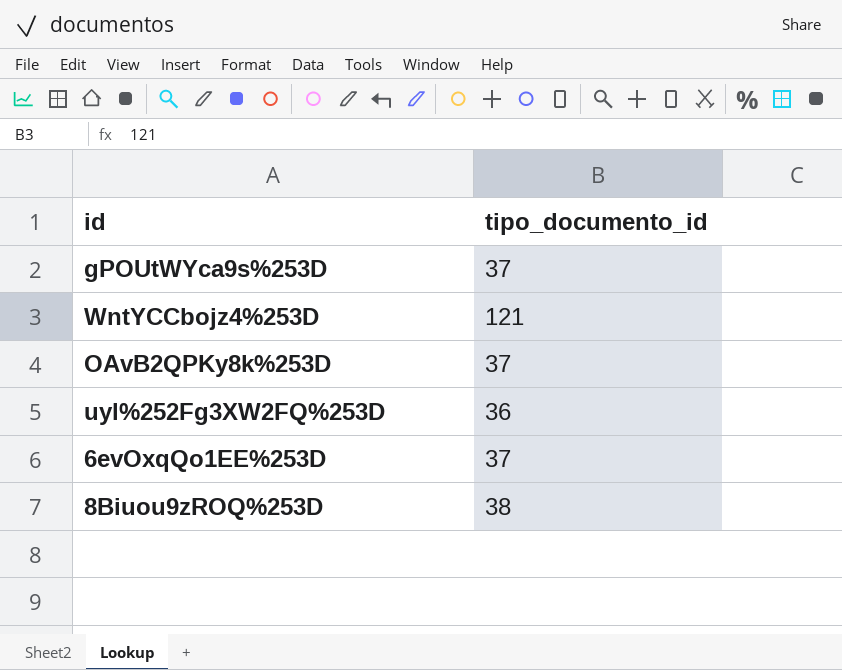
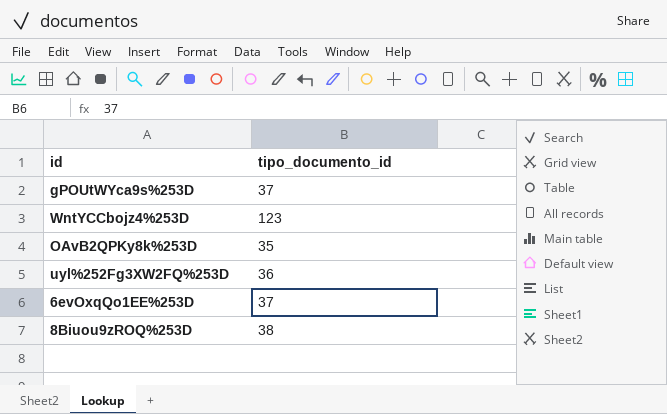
WntYCCbojz4%253D | tipo_documento_id: 121 -> 123
OAvB2QPKy8k%253D | tipo_documento_id: 37 -> 35

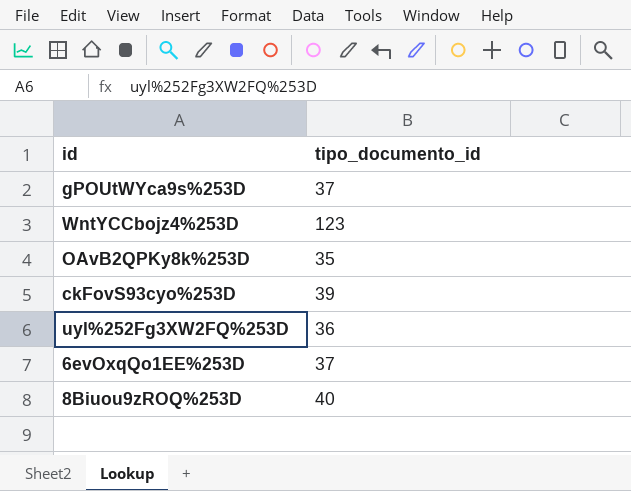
row ckFovS93cyo%253D: none -> 39
8Biuou9zROQ%253D | tipo_documento_id: 38 -> 40

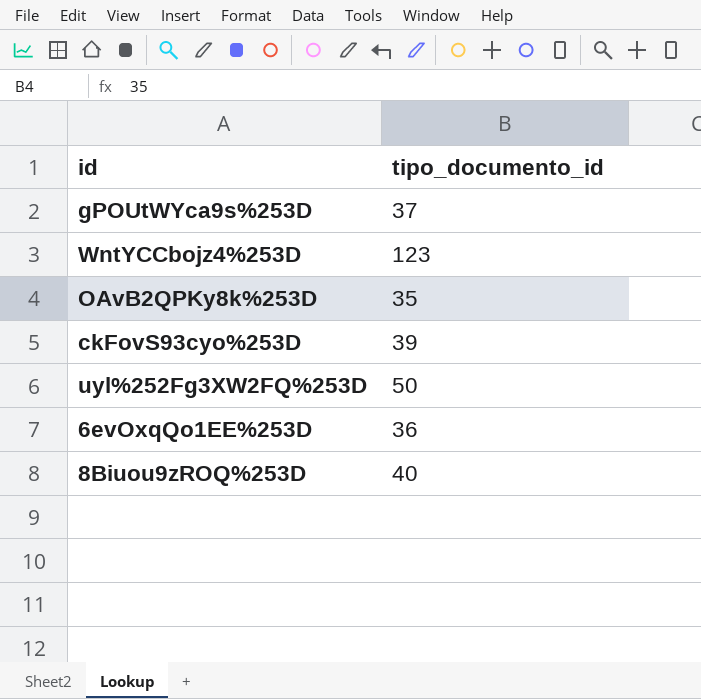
uyl%252Fg3XW2FQ%253D | tipo_documento_id: 36 -> 50
6evOxqQo1EE%253D | tipo_documento_id: 37 -> 36

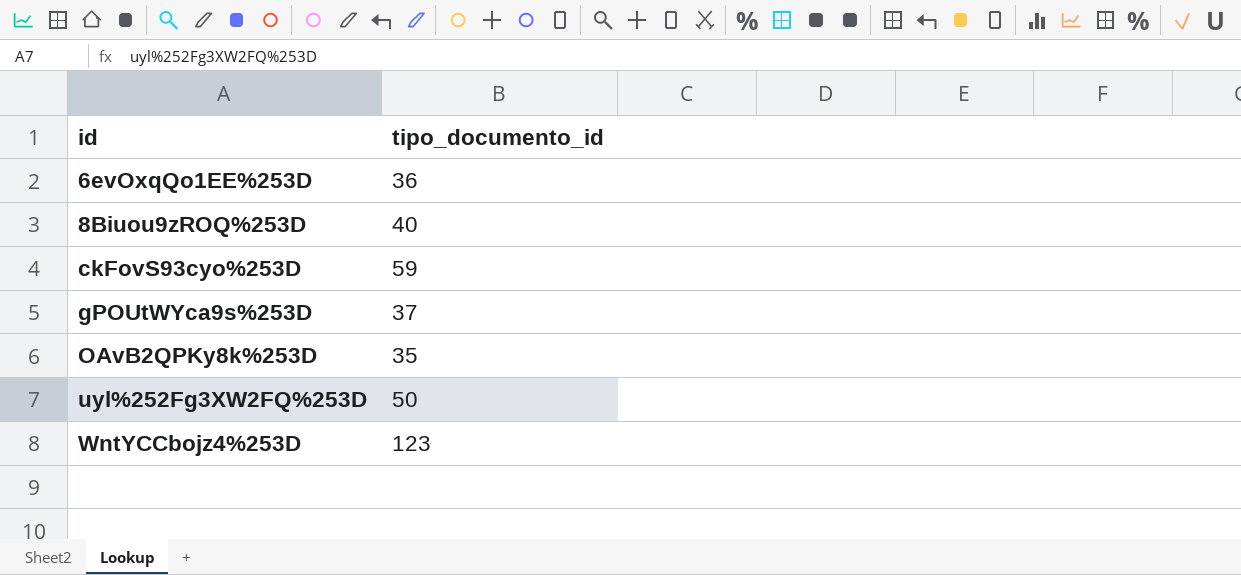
row order: none -> id ascending
ckFovS93cyo%253D | tipo_documento_id: 39 -> 59

